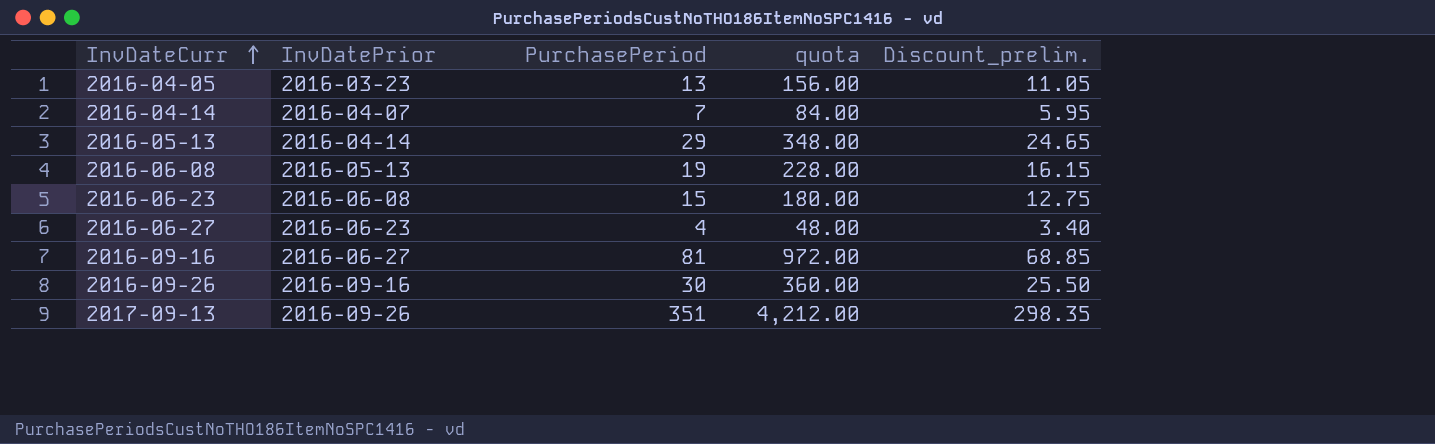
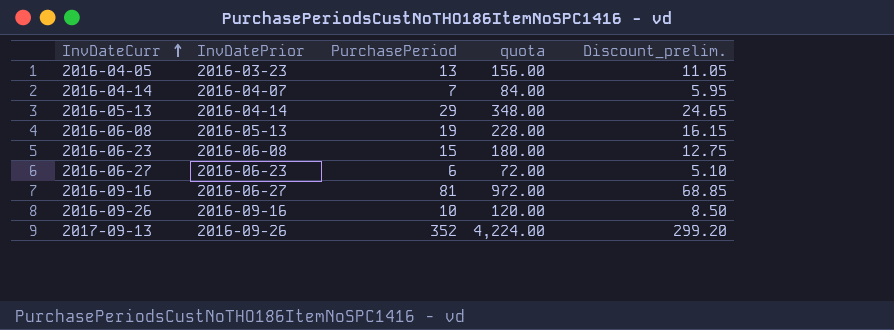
2016-06-27 | PurchasePeriod: 4 -> 6
2016-06-27 | quota: 48.00 -> 72.00
2016-06-27 | Discount_prelim.: 3.40 -> 5.10
2016-09-26 | PurchasePeriod: 30 -> 10
2016-09-26 | quota: 360.00 -> 120.00
2016-09-26 | Discount_prelim.: 25.50 -> 8.50
2017-09-13 | PurchasePeriod: 351 -> 352
2017-09-13 | quota: 4,212.00 -> 4,224.00
2017-09-13 | Discount_prelim.: 298.35 -> 299.20

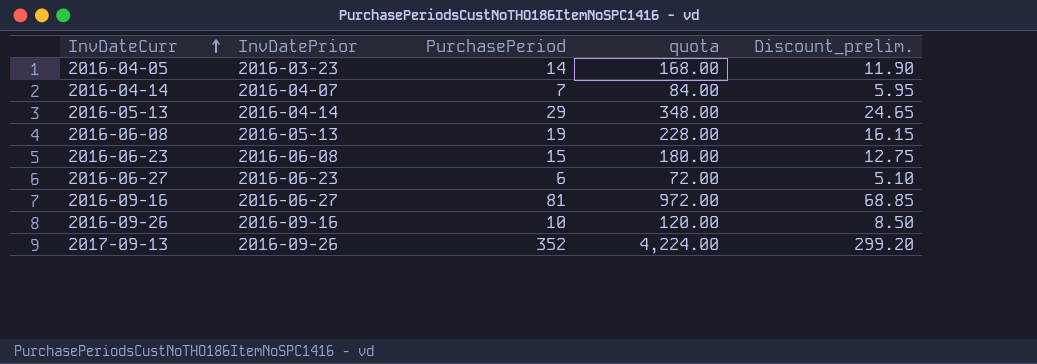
2016-04-05 | PurchasePeriod: 13 -> 14
2016-04-05 | quota: 156.00 -> 168.00
2016-04-05 | Discount_prelim.: 11.05 -> 11.90

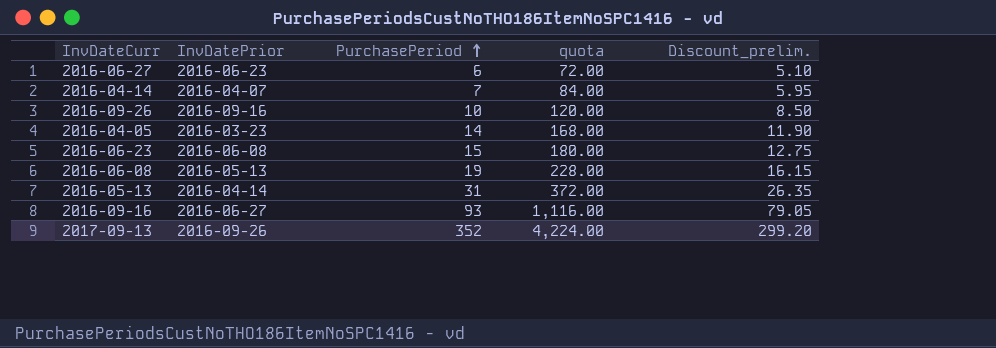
row order: InvDateCurr ascending -> PurchasePeriod ascending
2016-05-13 | PurchasePeriod: 29 -> 31
2016-05-13 | quota: 348.00 -> 372.00
2016-05-13 | Discount_prelim.: 24.65 -> 26.35
2016-09-16 | PurchasePeriod: 81 -> 93
2016-09-16 | quota: 972.00 -> 1,116.00
2016-09-16 | Discount_prelim.: 68.85 -> 79.05

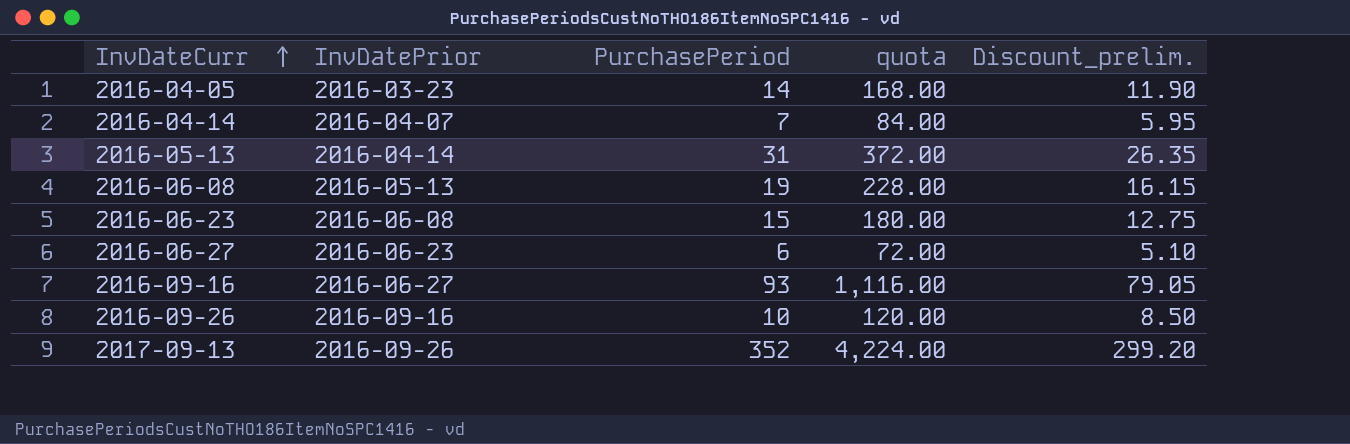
row order: PurchasePeriod ascending -> InvDateCurr ascending

